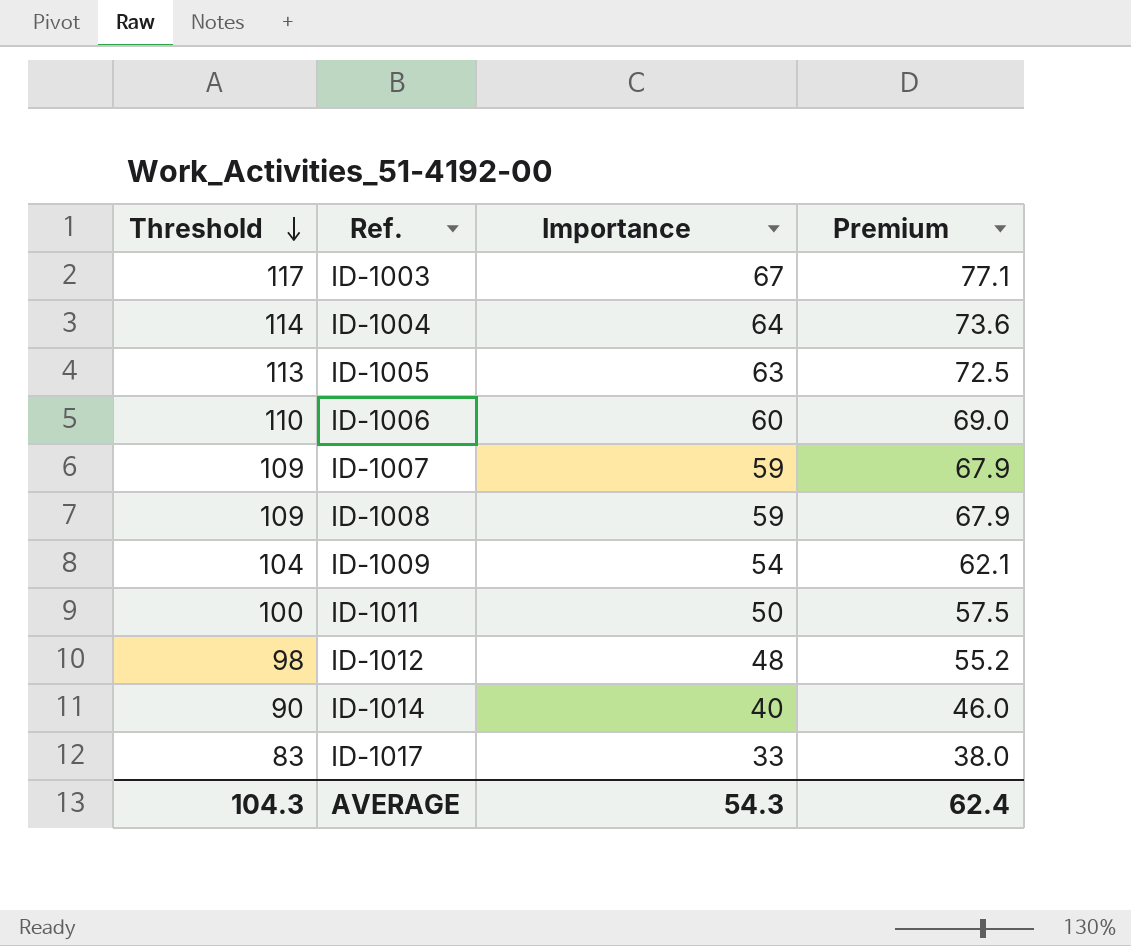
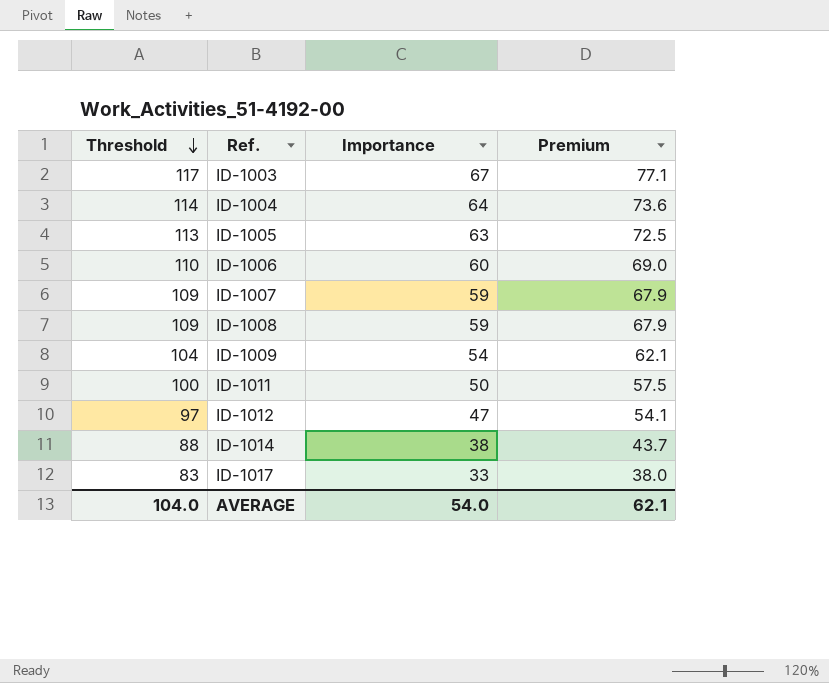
ID-1012 | Threshold: 98 -> 97
ID-1012 | Importance: 48 -> 47
ID-1012 | Premium: 55.2 -> 54.1
ID-1014 | Threshold: 90 -> 88
ID-1014 | Importance: 40 -> 38
ID-1014 | Premium: 46.0 -> 43.7
AVERAGE | Threshold: 104.3 -> 104.0
AVERAGE | Importance: 54.3 -> 54.0
AVERAGE | Premium: 62.4 -> 62.1

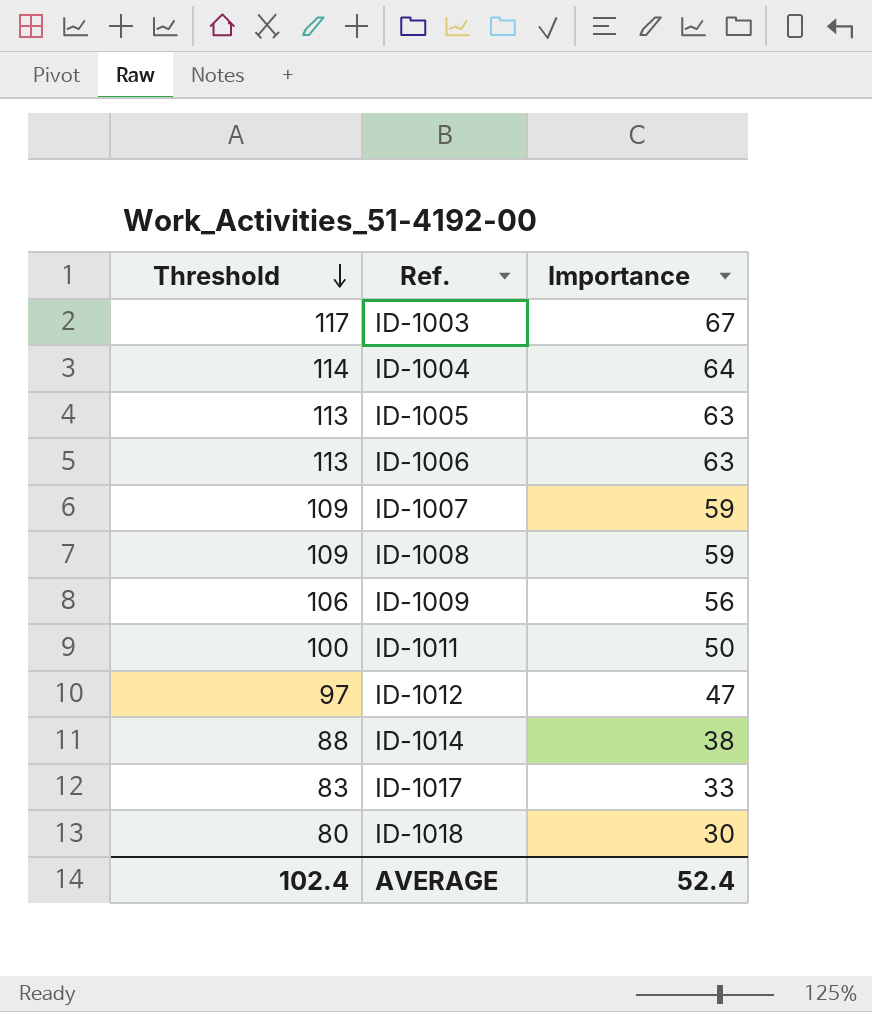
column Premium | formula: [Importance] * 1.15 -> none
ID-1006 | Threshold: 110 -> 113
ID-1006 | Importance: 60 -> 63
ID-1009 | Threshold: 104 -> 106
ID-1009 | Importance: 54 -> 56
row ID-1018: none -> 80 | 30
AVERAGE | Threshold: 104.0 -> 102.4
AVERAGE | Importance: 54.0 -> 52.4

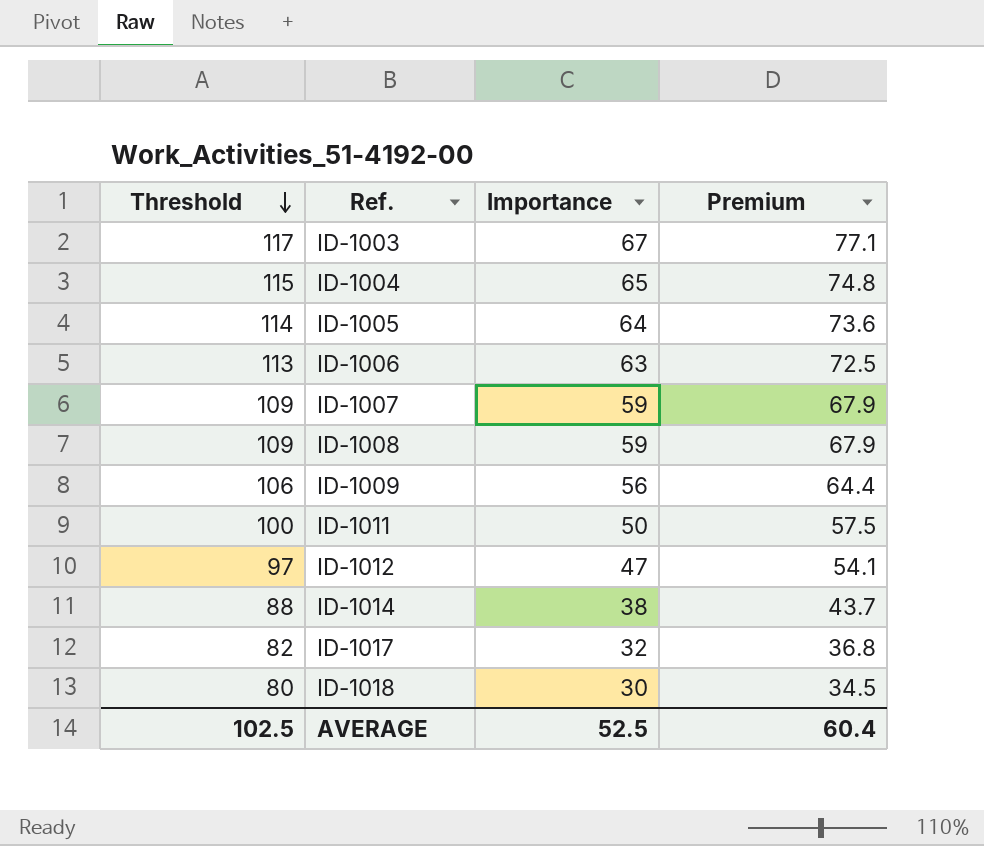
column Premium | formula: none -> [Importance] * 1.15
ID-1004 | Threshold: 114 -> 115
ID-1004 | Importance: 64 -> 65
ID-1005 | Threshold: 113 -> 114
ID-1005 | Importance: 63 -> 64
ID-1017 | Threshold: 83 -> 82
ID-1017 | Importance: 33 -> 32
AVERAGE | Threshold: 102.4 -> 102.5
AVERAGE | Importance: 52.4 -> 52.5

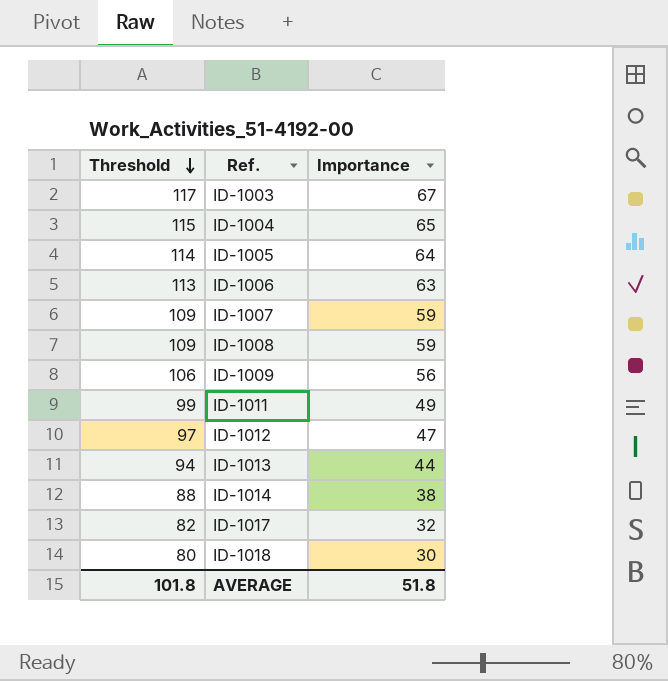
column Premium | formula: [Importance] * 1.15 -> none
ID-1011 | Threshold: 100 -> 99
ID-1011 | Importance: 50 -> 49
row ID-1013: none -> 94 | 44
AVERAGE | Threshold: 102.5 -> 101.8
AVERAGE | Importance: 52.5 -> 51.8

